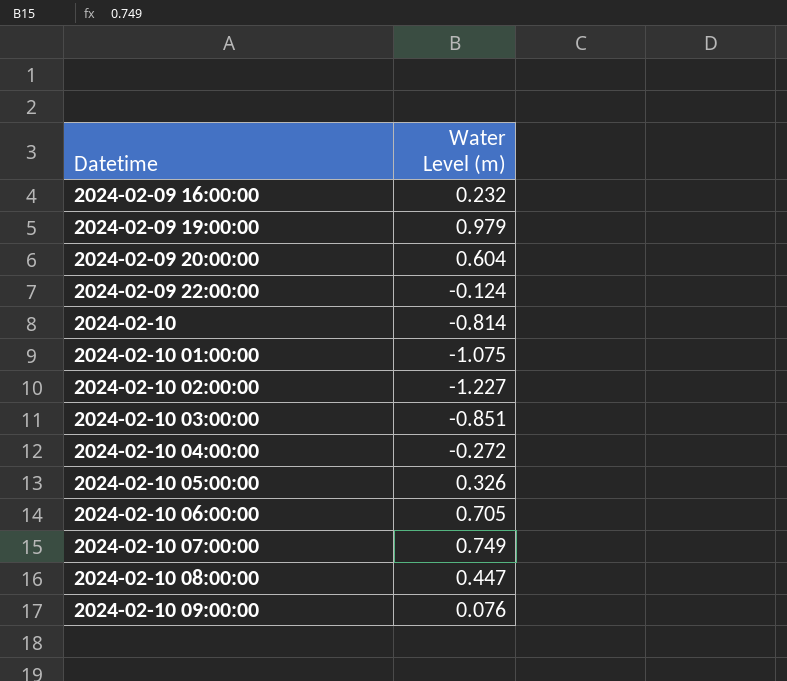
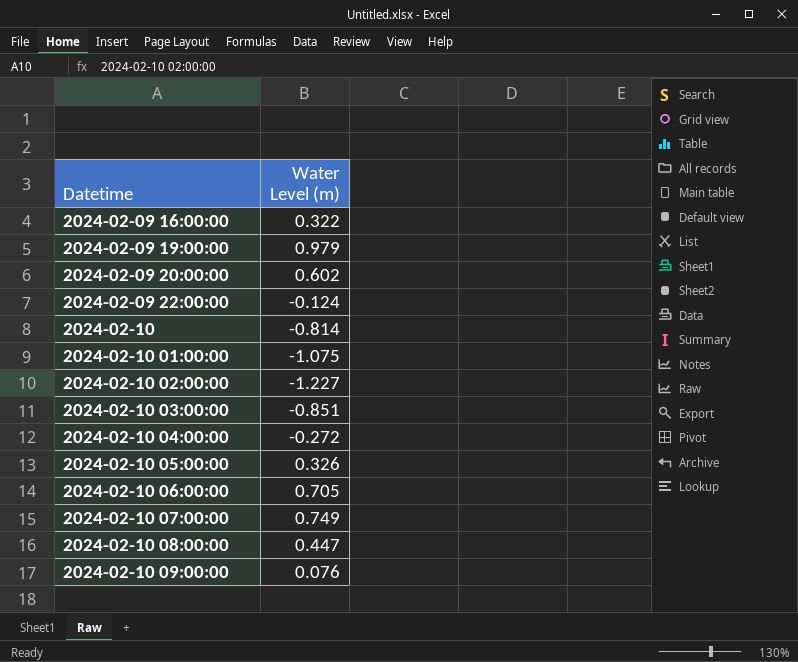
2024-02-09 16:00:00 | Water Level (m): 0.232 -> 0.322
2024-02-09 20:00:00 | Water Level (m): 0.604 -> 0.602

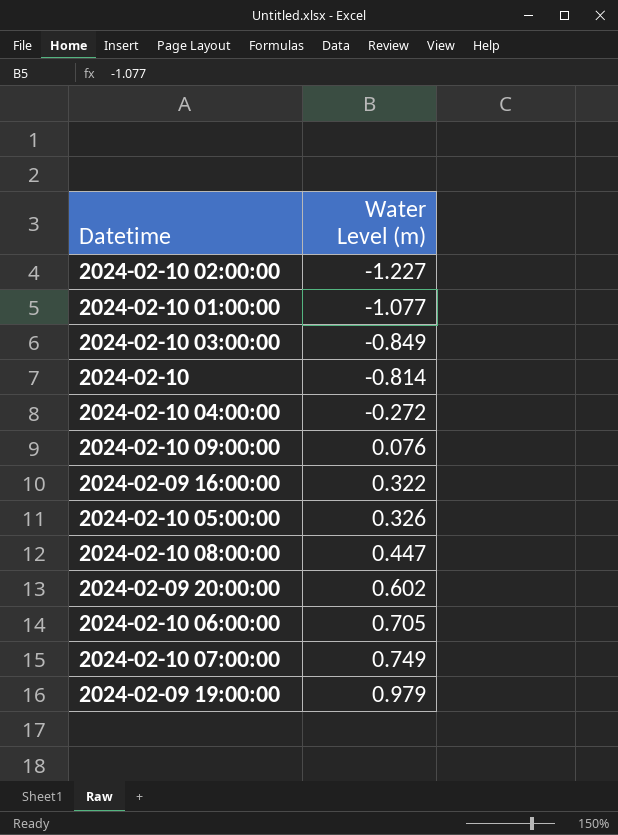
row order: Datetime ascending -> Water Level (m) ascending
row 2024-02-09 22:00:00: -0.124 -> none
2024-02-10 01:00:00 | Water Level (m): -1.075 -> -1.077
2024-02-10 03:00:00 | Water Level (m): -0.851 -> -0.849

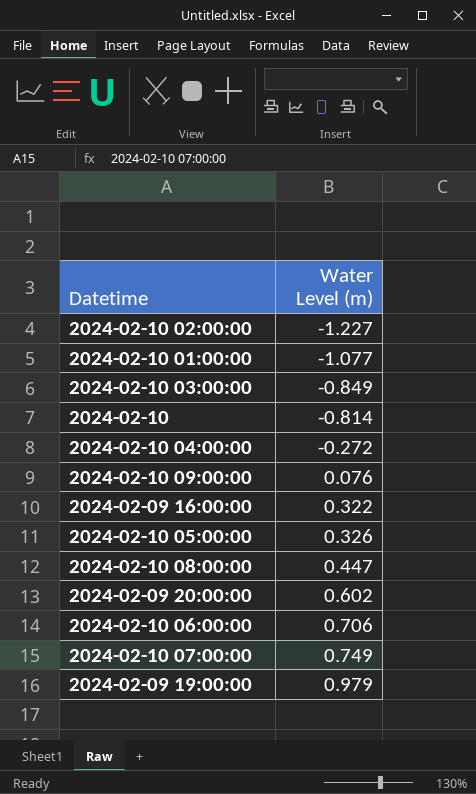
2024-02-10 06:00:00 | Water Level (m): 0.705 -> 0.706

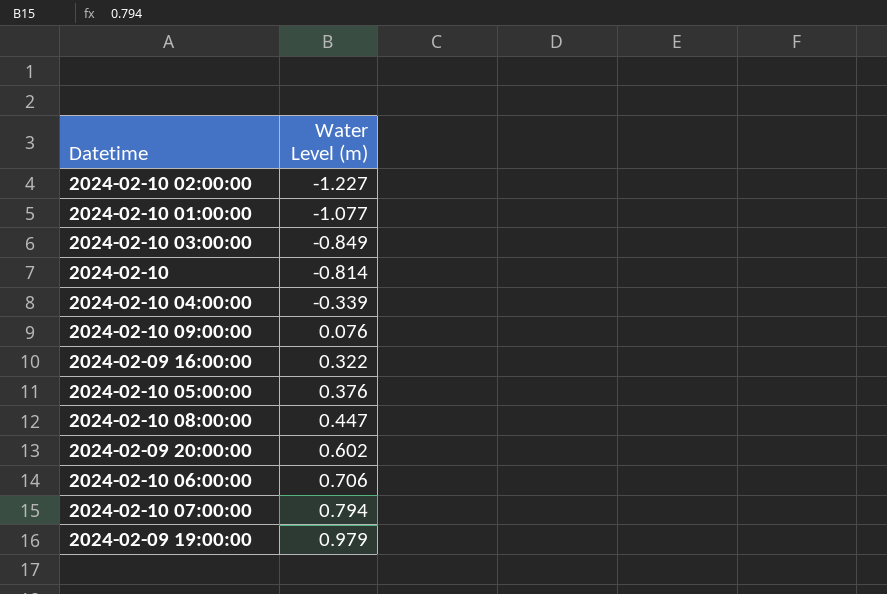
2024-02-10 04:00:00 | Water Level (m): -0.272 -> -0.339
2024-02-10 05:00:00 | Water Level (m): 0.326 -> 0.376
2024-02-10 07:00:00 | Water Level (m): 0.749 -> 0.794

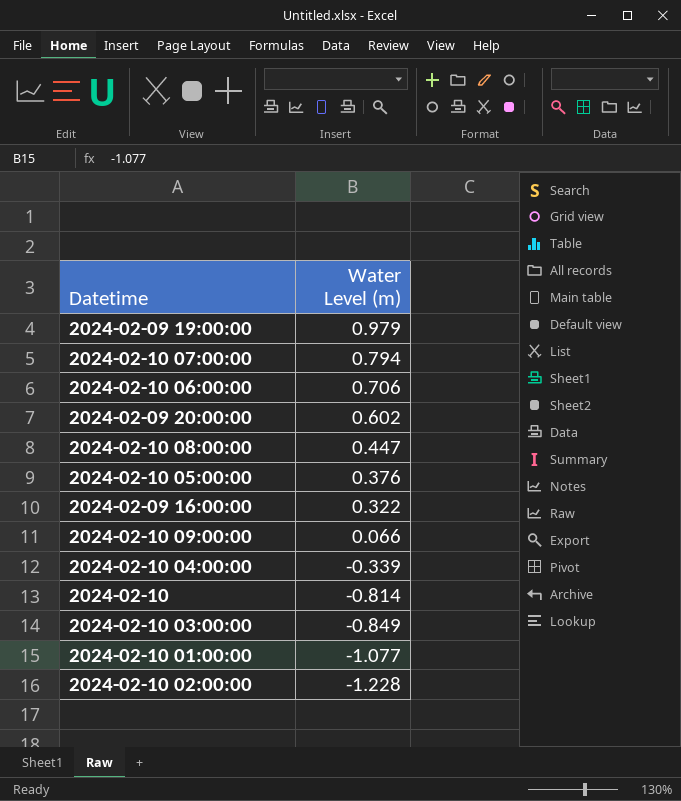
row order: Water Level (m) ascending -> Water Level (m) descending
2024-02-10 09:00:00 | Water Level (m): 0.076 -> 0.066
2024-02-10 02:00:00 | Water Level (m): -1.227 -> -1.228

